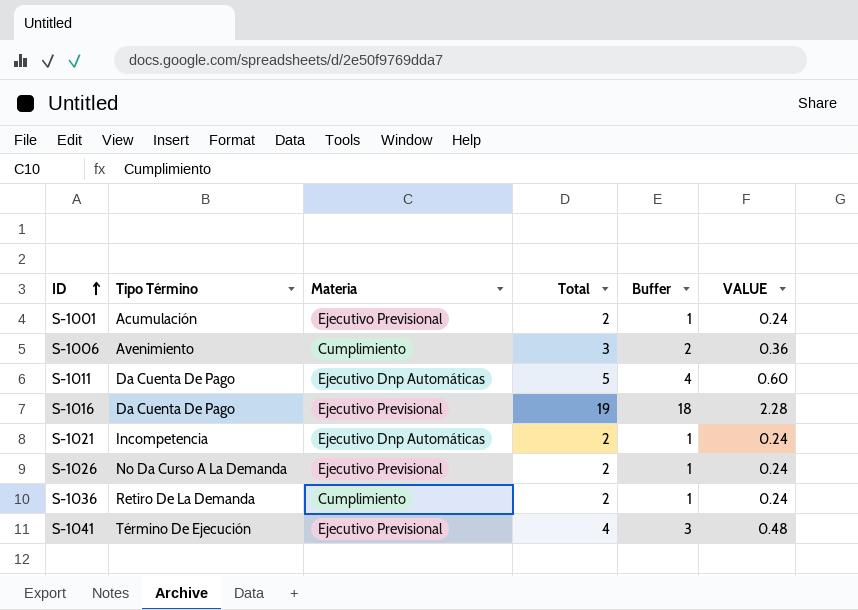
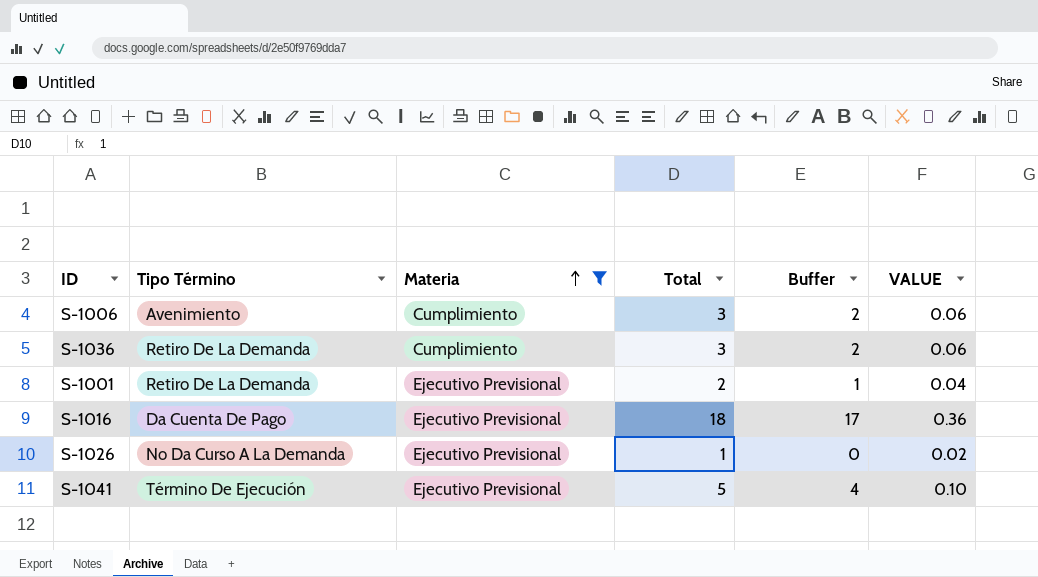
filter: none -> Materia != Ejecutivo Dnp Automáticas
row order: ID ascending -> Materia ascending
column VALUE | formula: [Total] * 0.12 -> [Total] * 0.02
S-1036 | Total: 2 -> 3
S-1036 | Buffer: 1 -> 2
S-1001 | Tipo Término: Acumulación -> Retiro De La Demanda
S-1016 | Total: 19 -> 18
S-1016 | Buffer: 18 -> 17
S-1026 | Total: 2 -> 1
S-1026 | Buffer: 1 -> 0
S-1041 | Total: 4 -> 5
S-1041 | Buffer: 3 -> 4

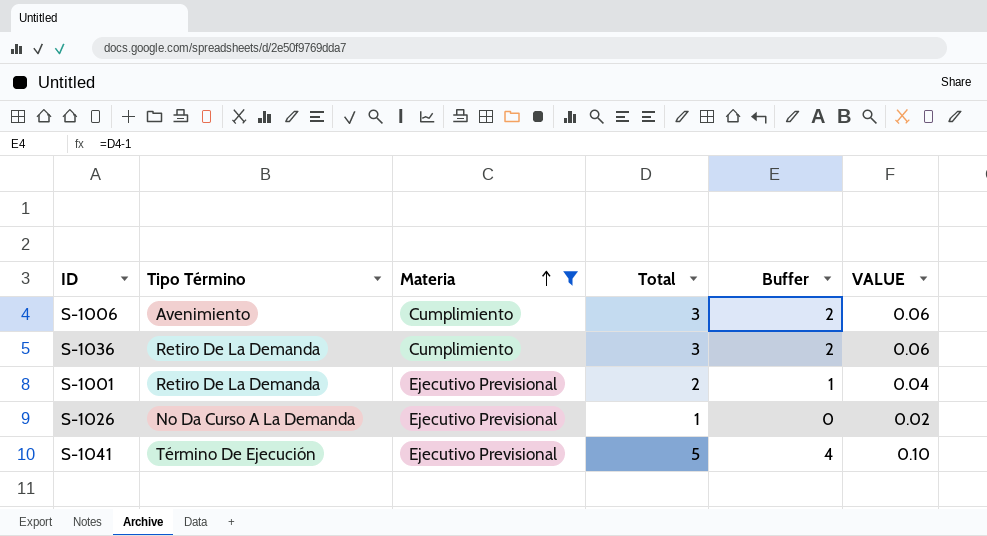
row S-1016: Da Cuenta De Pago | Ejecutivo Previsional | 18 | 17 | 0.36 -> none

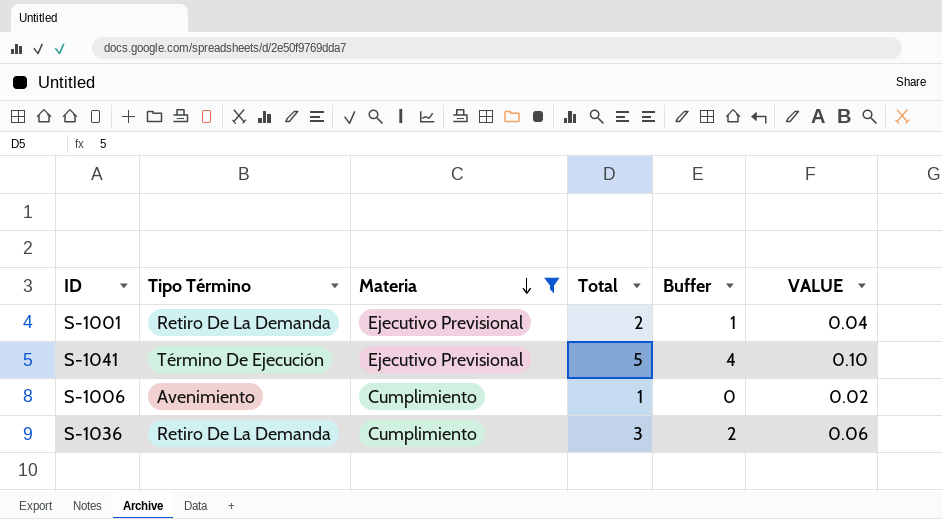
row order: Materia ascending -> Materia descending
row S-1026: No Da Curso A La Demanda | Ejecutivo Previsional | 1 | 0 | 0.02 -> none
S-1006 | Total: 3 -> 1
S-1006 | Buffer: 2 -> 0
S-1006 | VALUE: 0.06 -> 0.02

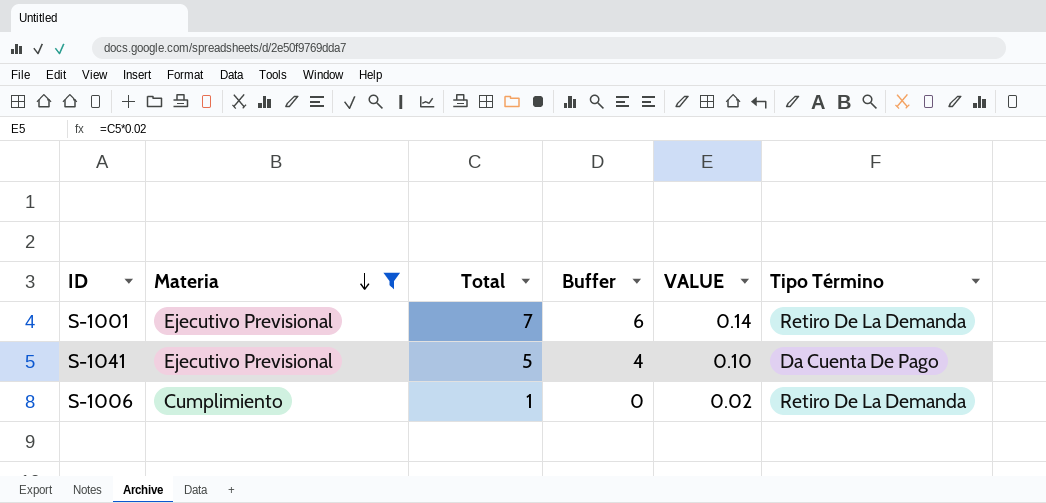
column Tipo Término | position: 2 -> 6
row S-1036: Retiro De La Demanda | Cumplimiento | 3 | 2 | 0.06 -> none
S-1001 | Total: 2 -> 7
S-1001 | Buffer: 1 -> 6
S-1001 | VALUE: 0.04 -> 0.14
S-1041 | Tipo Término: Término De Ejecución -> Da Cuenta De Pago
S-1006 | Tipo Término: Avenimiento -> Retiro De La Demanda

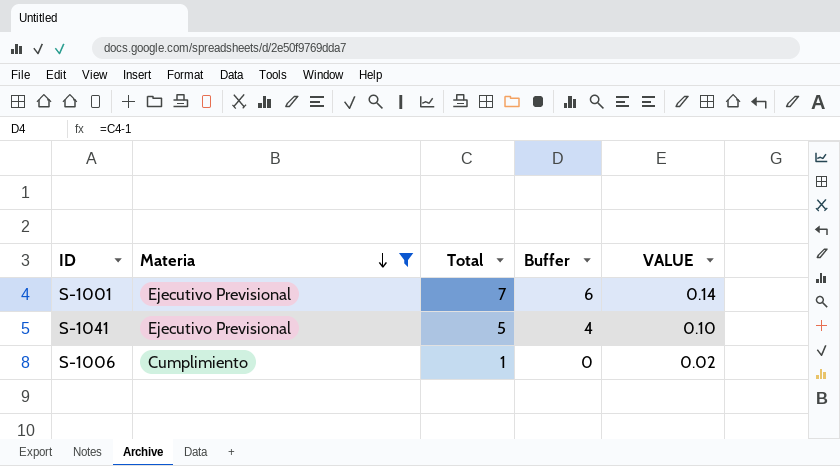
column Tipo Término | position: 6 -> none

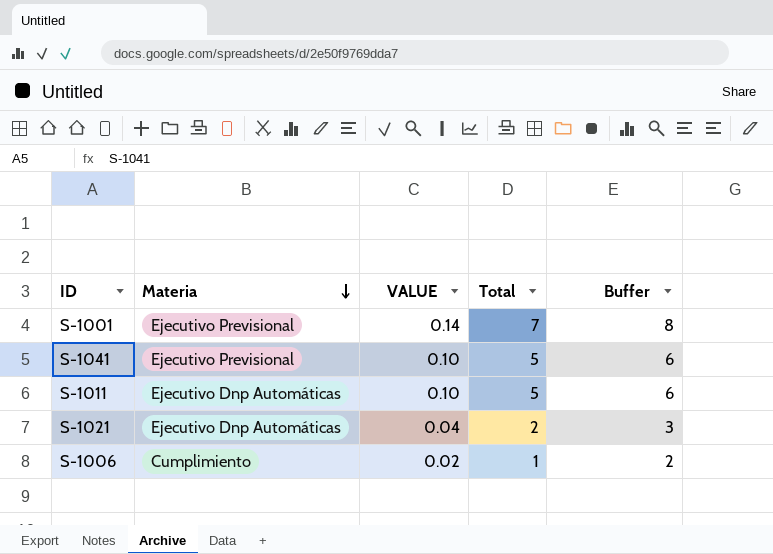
filter: Materia != Ejecutivo Dnp Automáticas -> none
column VALUE | position: 5 -> 3
column Buffer | formula: [Total] - 1 -> [Total] + 1

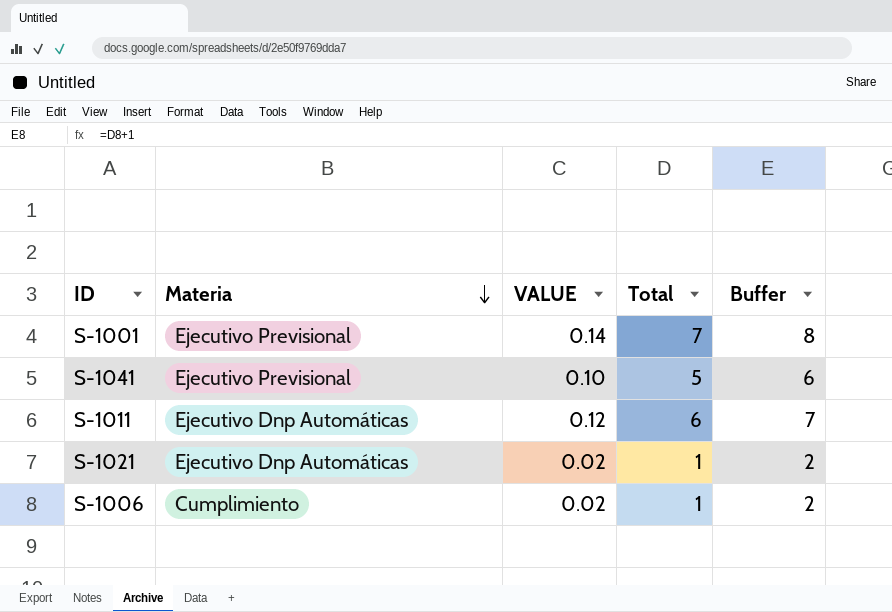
S-1011 | VALUE: 0.10 -> 0.12
S-1011 | Total: 5 -> 6
S-1011 | Buffer: 6 -> 7
S-1021 | VALUE: 0.04 -> 0.02
S-1021 | Total: 2 -> 1
S-1021 | Buffer: 3 -> 2

